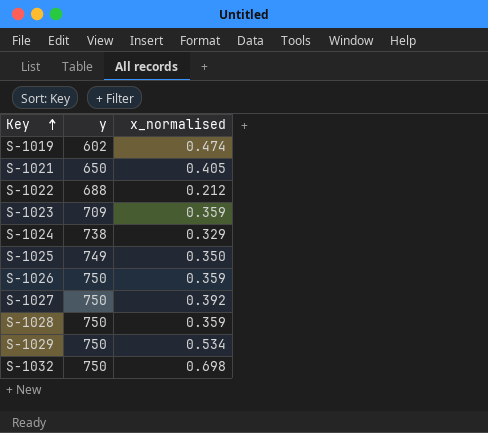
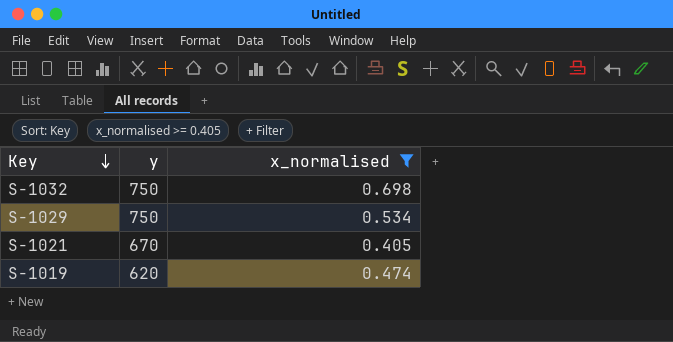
filter: none -> x_normalised >= 0.405
row order: Key ascending -> Key descending
S-1021 | y: 650 -> 670
S-1019 | y: 602 -> 620

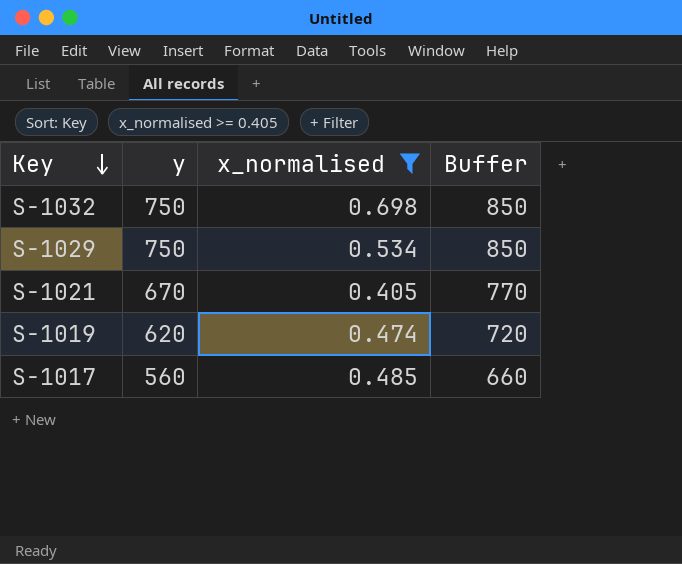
column Buffer | formula: none -> [y] + 100
row S-1017: none -> 560 | 0.485 | 660

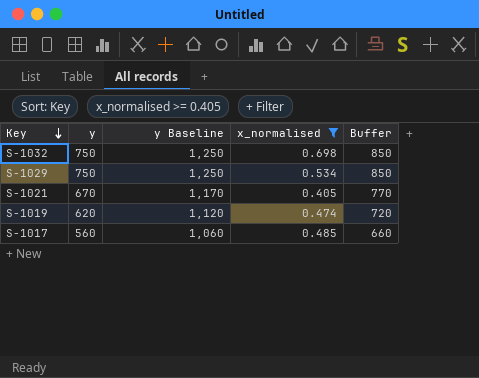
column y Baseline | formula: none -> [y] + 500

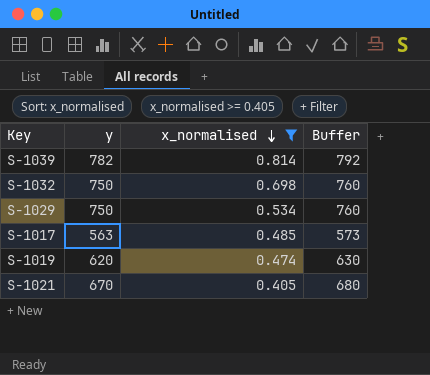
row order: Key descending -> x_normalised descending
column y Baseline | formula: [y] + 500 -> none
column Buffer | formula: [y] + 100 -> [y] + 10
row S-1039: none -> 782 | 0.814 | 792
S-1017 | y: 560 -> 563

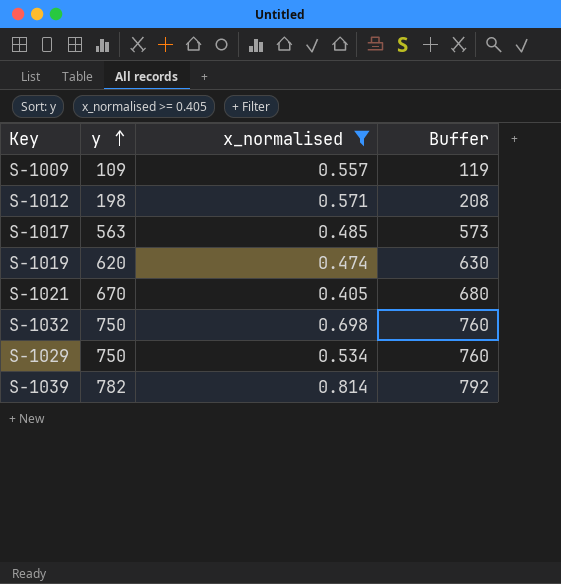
row order: x_normalised descending -> y ascending
row S-1009: none -> 109 | 0.557 | 119
row S-1012: none -> 198 | 0.571 | 208

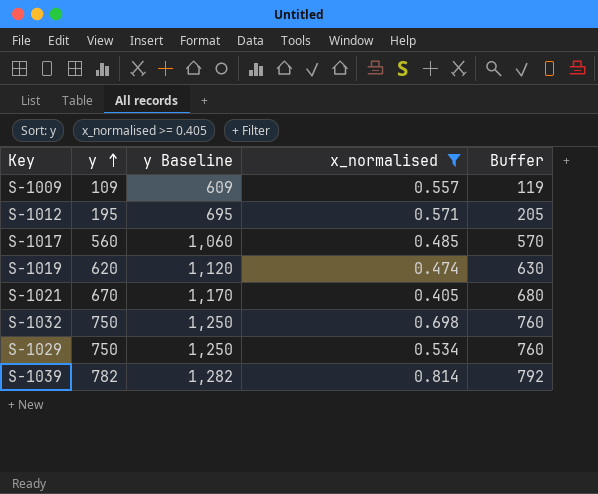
column y Baseline | formula: none -> [y] + 500
S-1012 | y: 198 -> 195
S-1012 | Buffer: 208 -> 205
S-1017 | y: 563 -> 560
S-1017 | Buffer: 573 -> 570

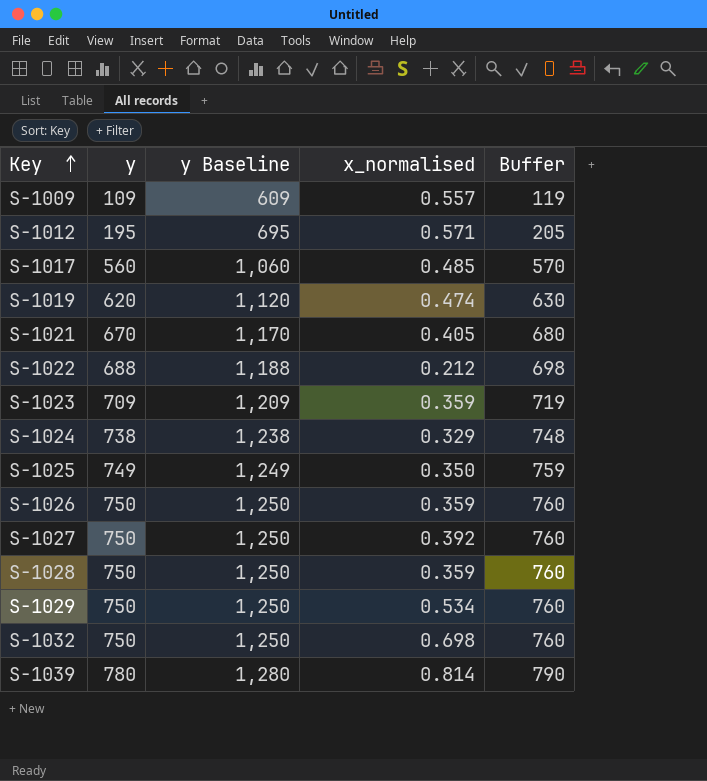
filter: x_normalised >= 0.405 -> none
row order: y ascending -> Key ascending
S-1039 | y: 782 -> 780
S-1039 | y Baseline: 1,282 -> 1,280
S-1039 | Buffer: 792 -> 790

